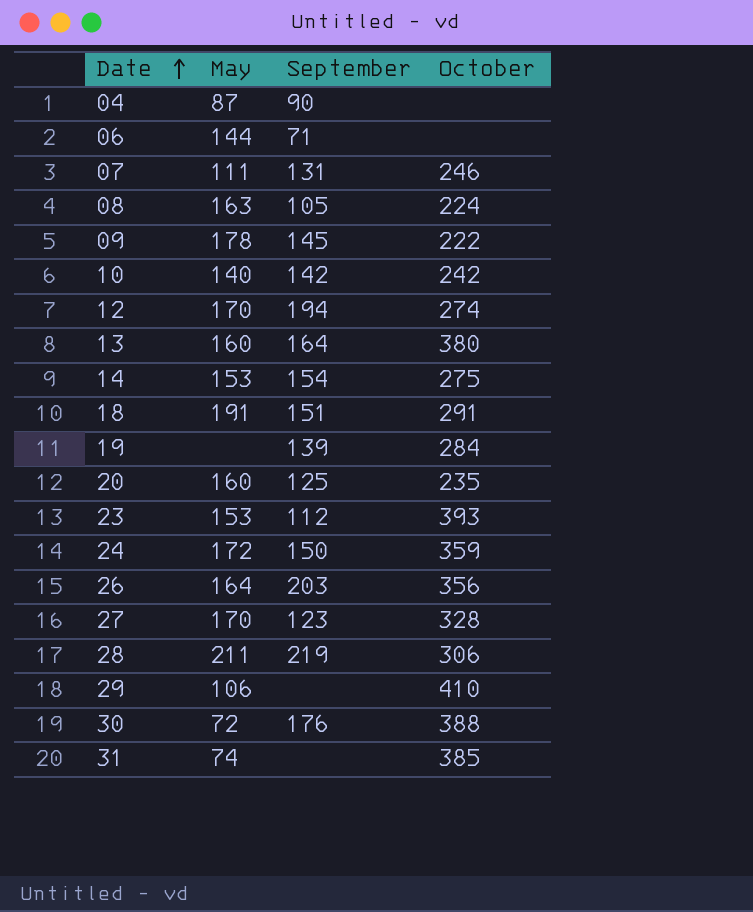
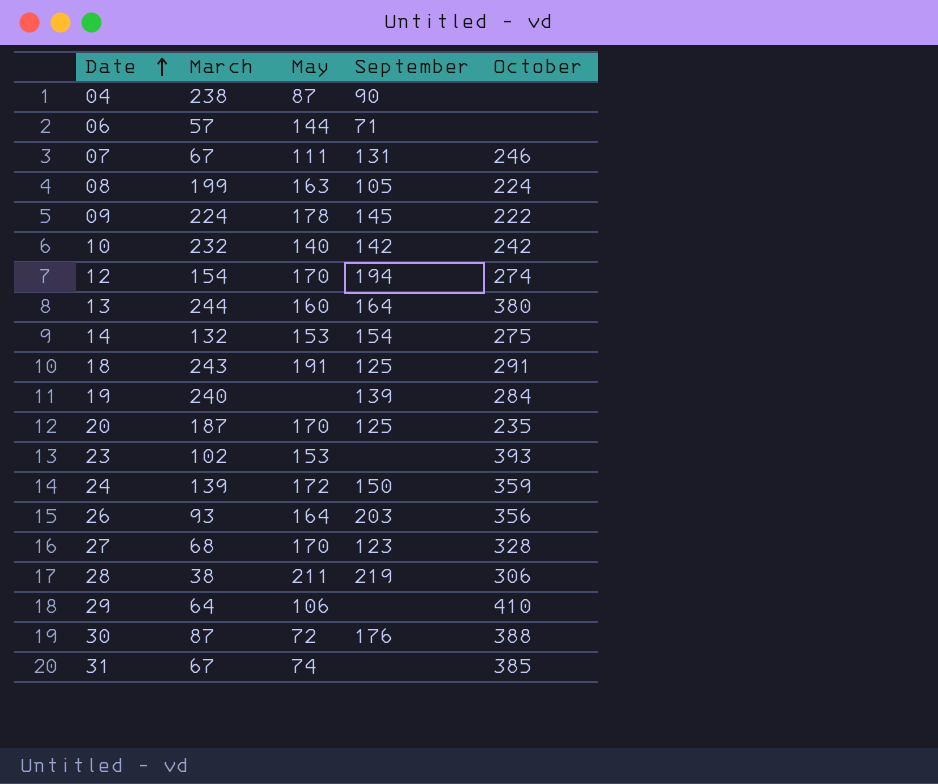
column March | position: none -> 2
18 | September: 151 -> 125
20 | May: 160 -> 170
23 | September: 112 -> none

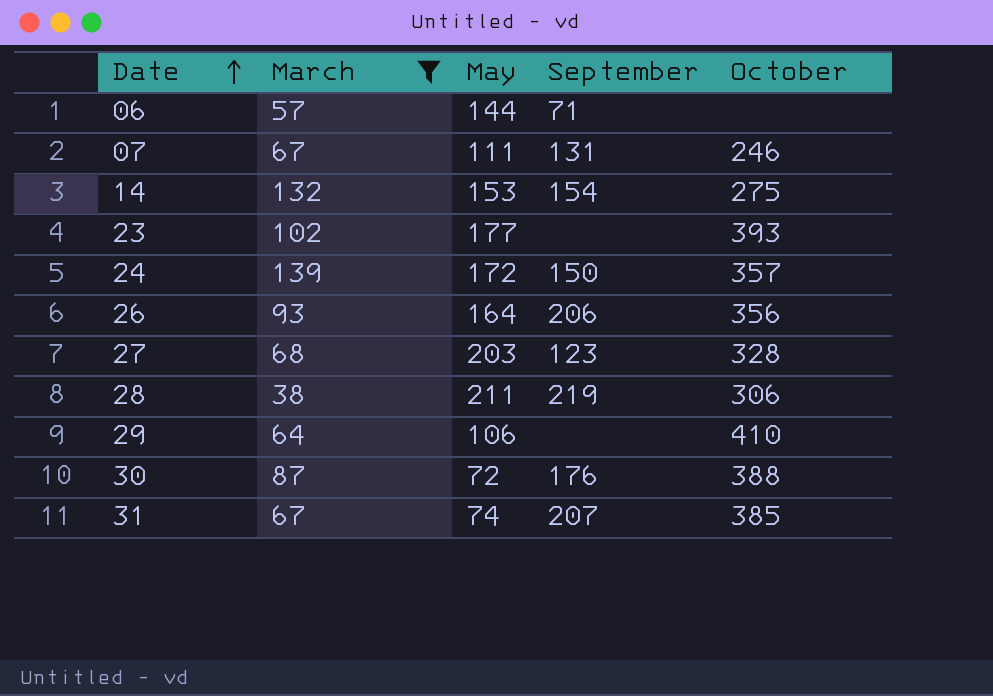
filter: none -> March <= 139
23 | May: 153 -> 177
24 | October: 359 -> 357
26 | September: 203 -> 206
27 | May: 170 -> 203
31 | September: none -> 207

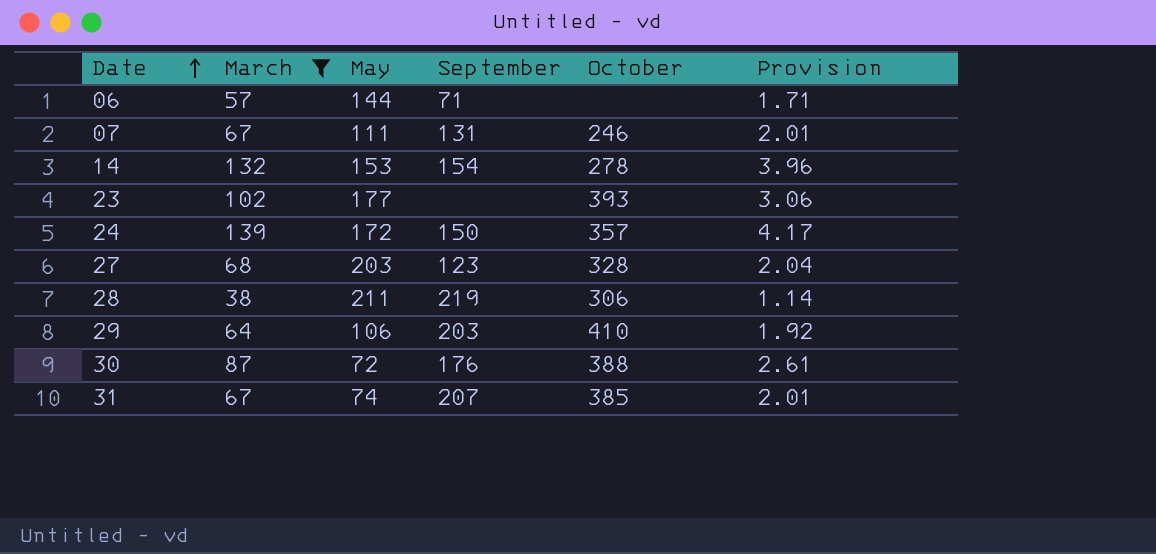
column Provision | formula: none -> [March] * 0.03
row 26: 93 | 164 | 206 | 356 -> none
14 | October: 275 -> 278
29 | September: none -> 203

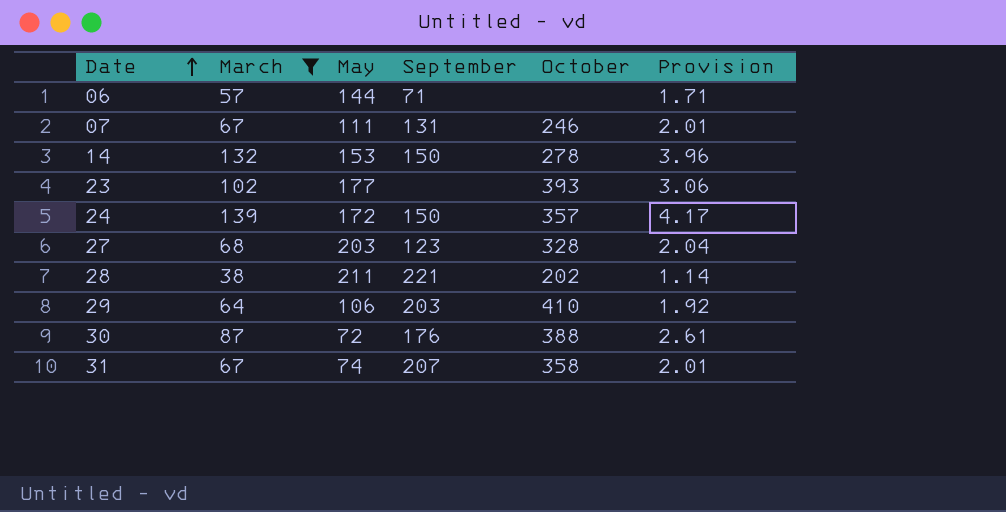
14 | September: 154 -> 150
28 | September: 219 -> 221
28 | October: 306 -> 202
31 | October: 385 -> 358

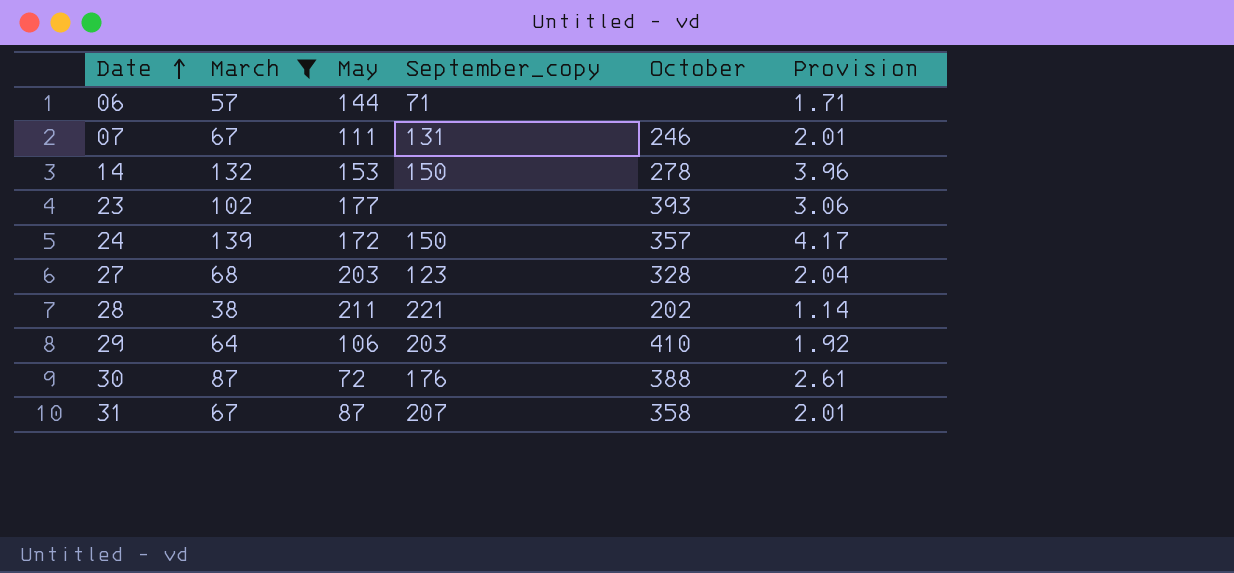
column name: September -> September_copy
31 | May: 74 -> 87

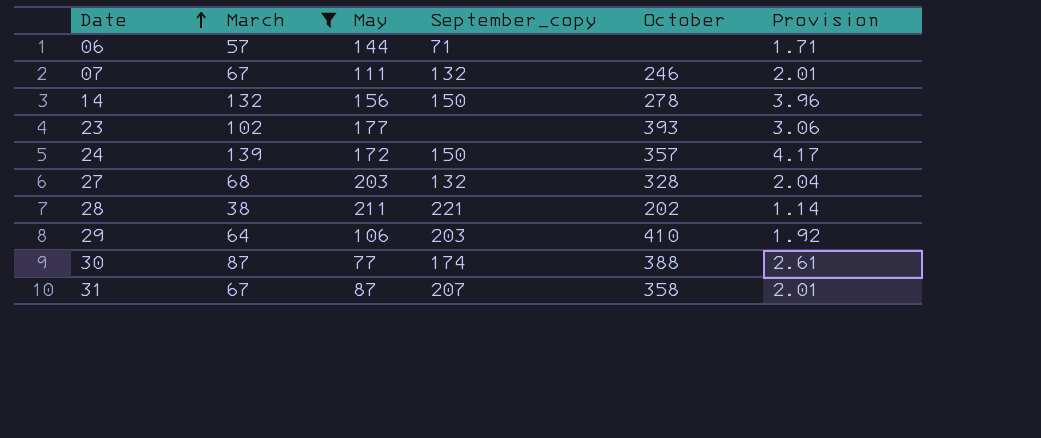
07 | September_copy: 131 -> 132
14 | May: 153 -> 156
27 | September_copy: 123 -> 132
30 | May: 72 -> 77
30 | September_copy: 176 -> 174

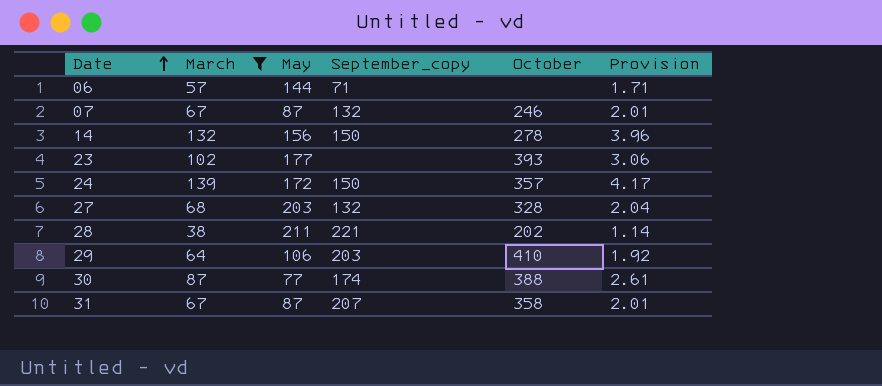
07 | May: 111 -> 87

